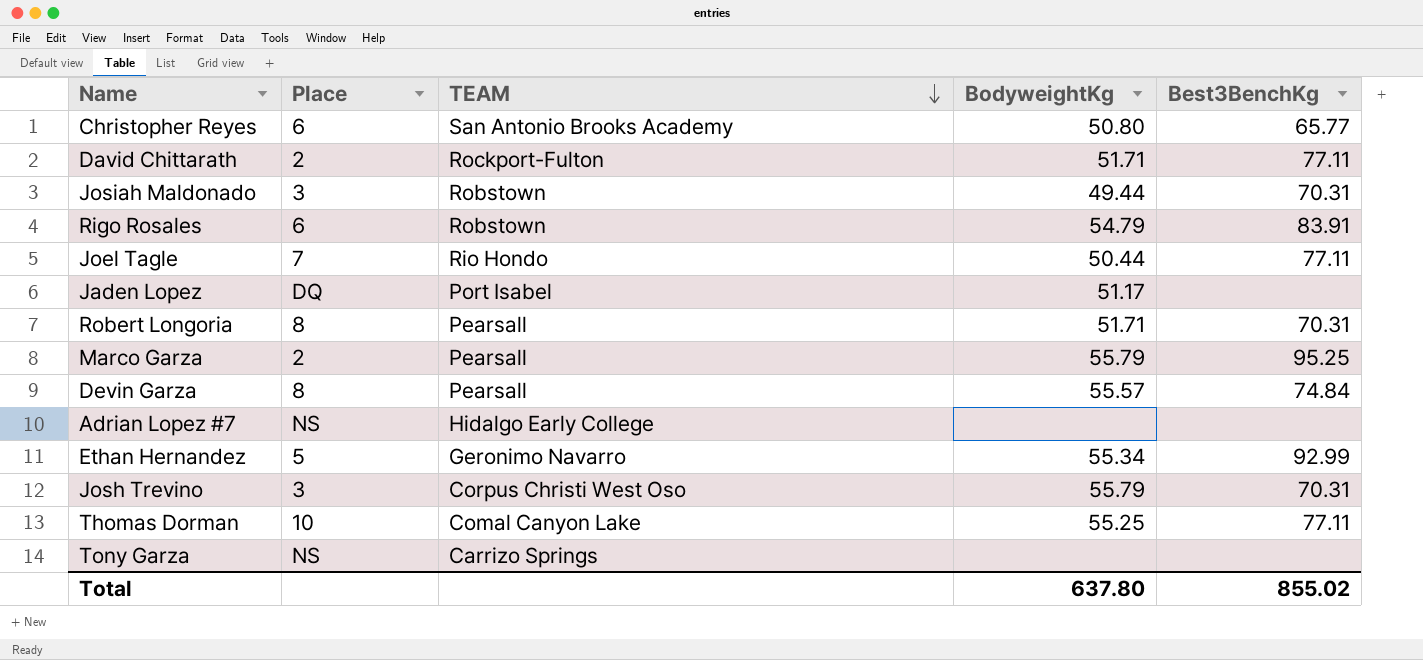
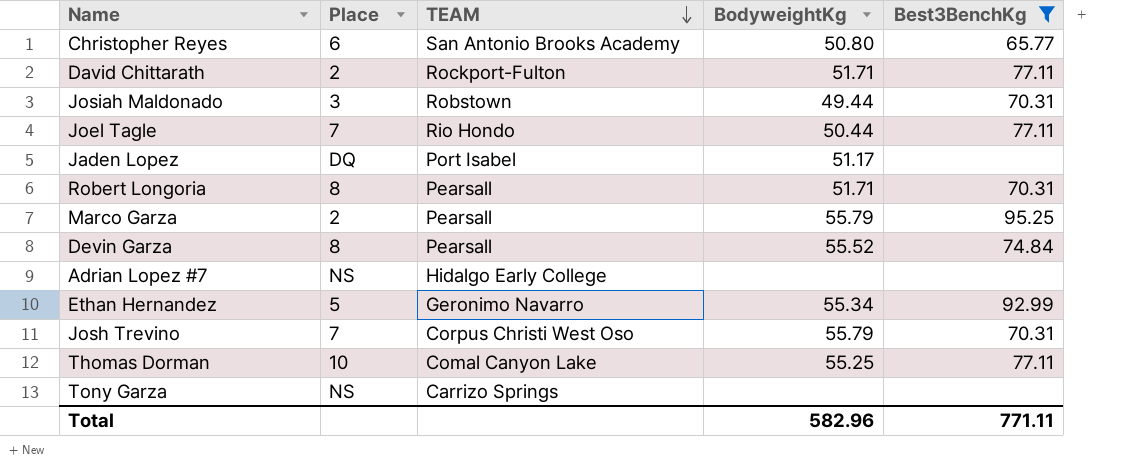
filter: none -> Best3BenchKg != 83.91
Devin Garza | BodyweightKg: 55.57 -> 55.52
Josh Trevino | Place: 3 -> 7
Total | BodyweightKg: 637.80 -> 582.96
Total | Best3BenchKg: 855.02 -> 771.11

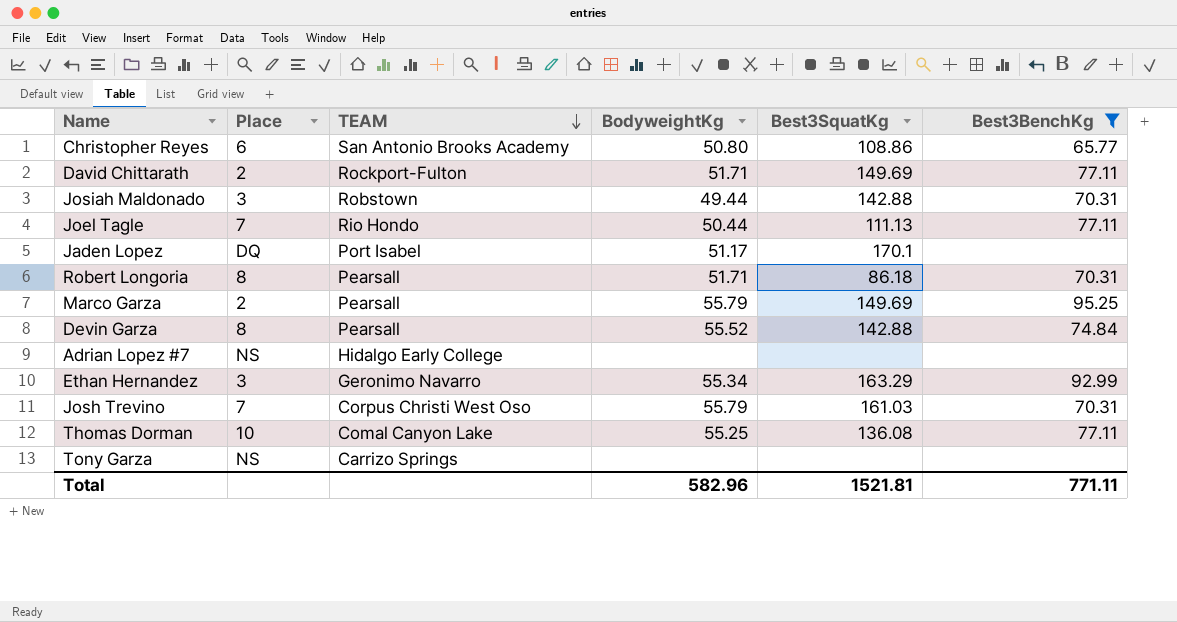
column Best3SquatKg | position: none -> 5
Ethan Hernandez | Place: 5 -> 3

